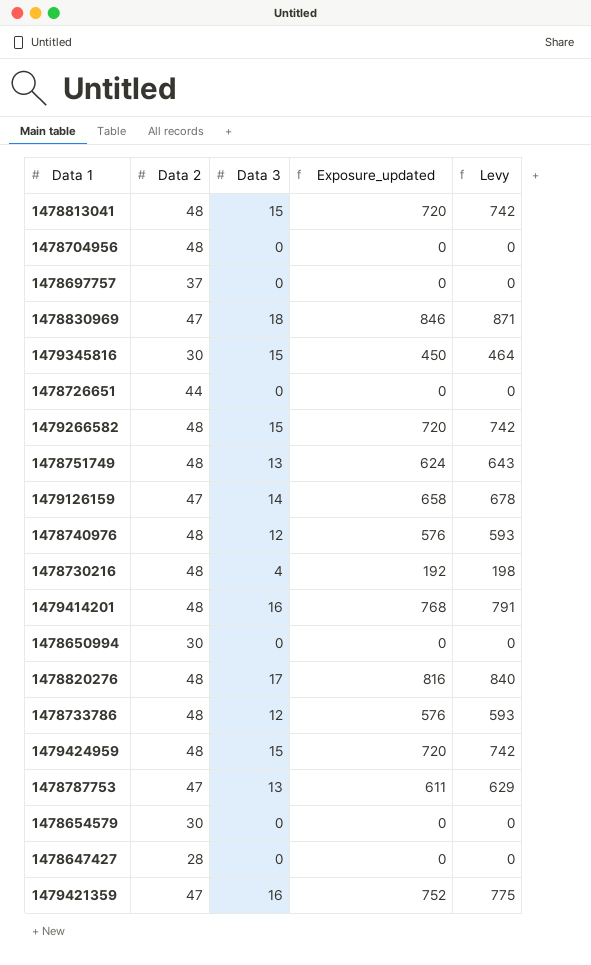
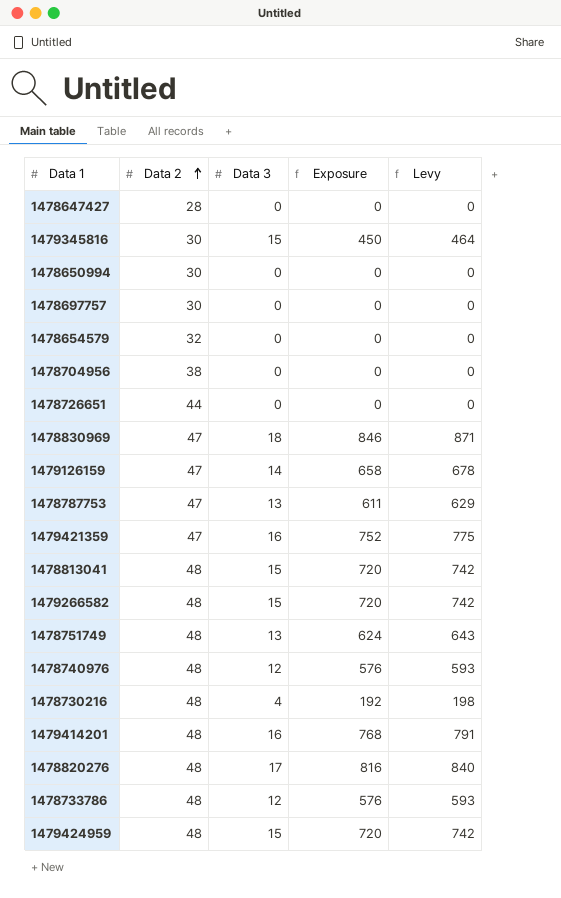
row order: none -> Data 2 ascending
column name: Exposure_updated -> Exposure
1478697757 | Data 2: 37 -> 30
1478654579 | Data 2: 30 -> 32
1478704956 | Data 2: 48 -> 38

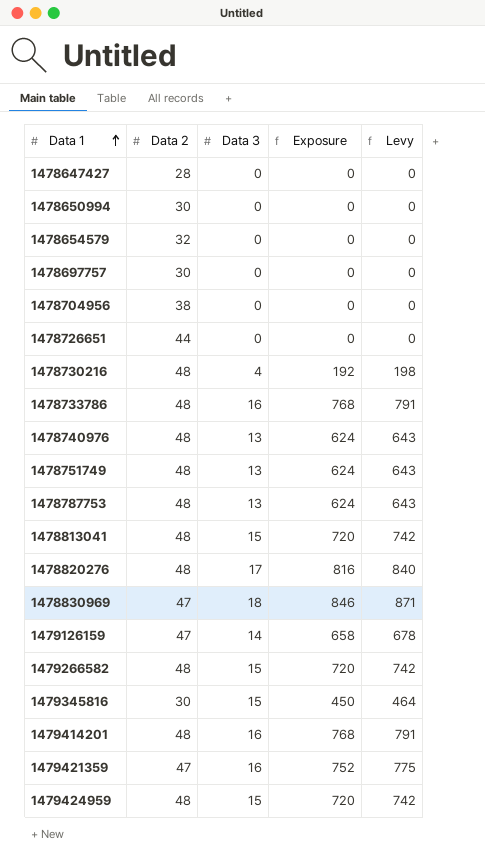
row order: Data 2 ascending -> Data 1 ascending
1478733786 | Data 3: 12 -> 16
1478733786 | Exposure: 576 -> 768
1478733786 | Levy: 593 -> 791
1478740976 | Data 3: 12 -> 13
1478740976 | Exposure: 576 -> 624
1478740976 | Levy: 593 -> 643
1478787753 | Data 2: 47 -> 48
1478787753 | Exposure: 611 -> 624
1478787753 | Levy: 629 -> 643

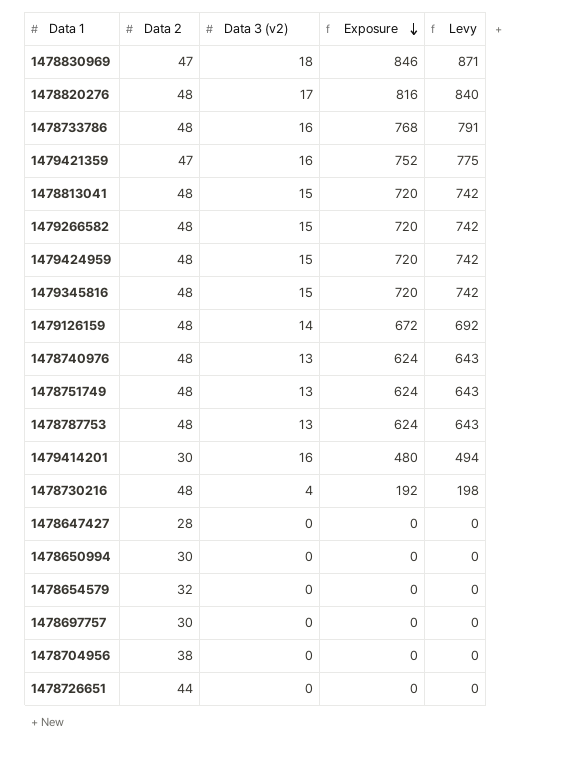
row order: Data 1 ascending -> Exposure descending
column name: Data 3 -> Data 3 (v2)
1479345816 | Data 2: 30 -> 48
1479345816 | Exposure: 450 -> 720
1479345816 | Levy: 464 -> 742
1479126159 | Data 2: 47 -> 48
1479126159 | Exposure: 658 -> 672
1479126159 | Levy: 678 -> 692
1479414201 | Data 2: 48 -> 30
1479414201 | Exposure: 768 -> 480
1479414201 | Levy: 791 -> 494

